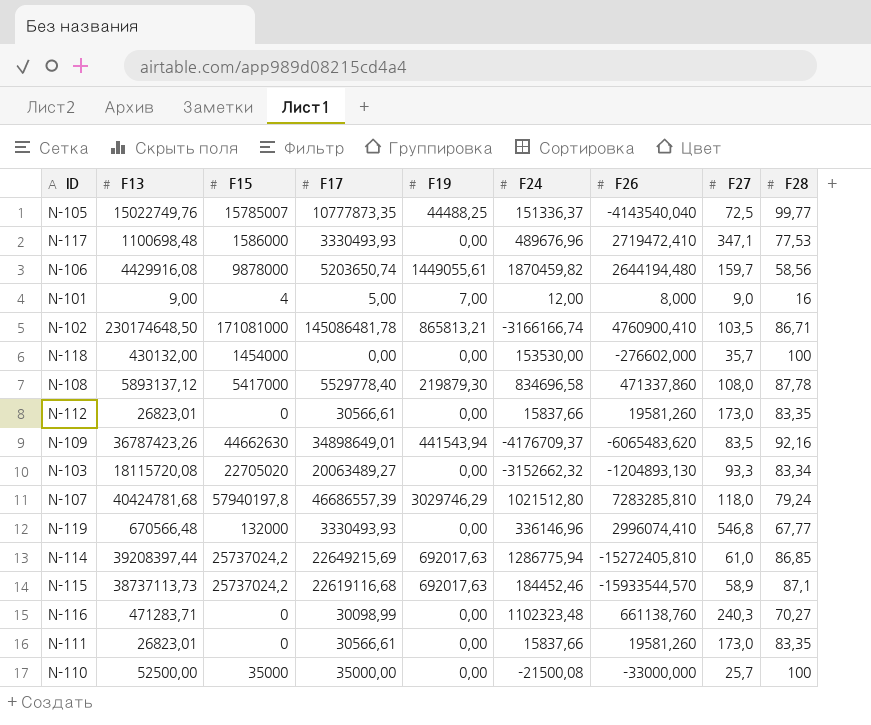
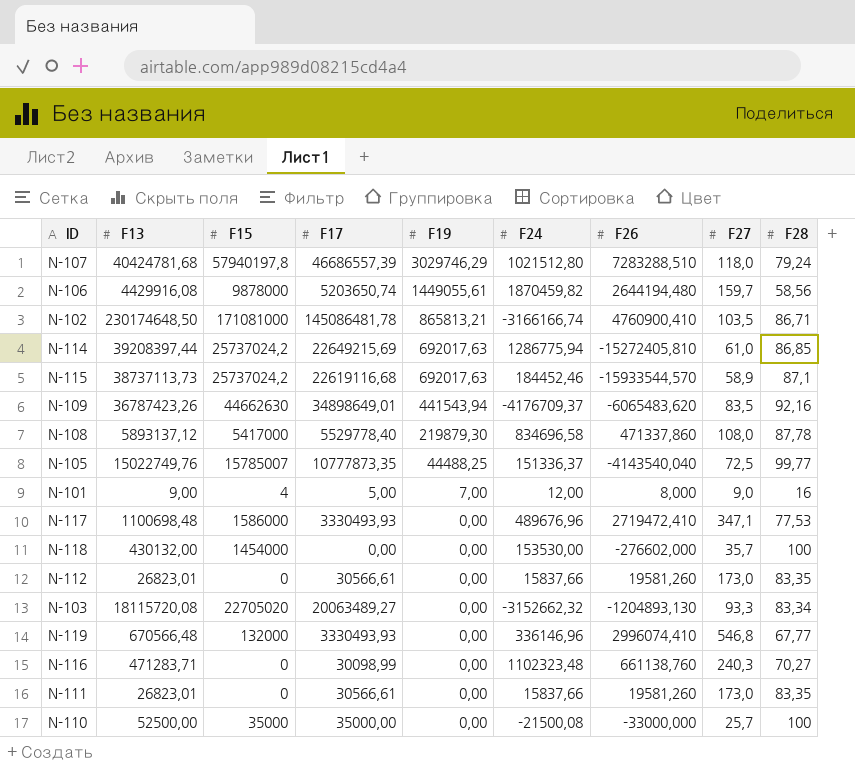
row order: none -> F19 descending
N-107 | F26: 7283285,810 -> 7283288,510

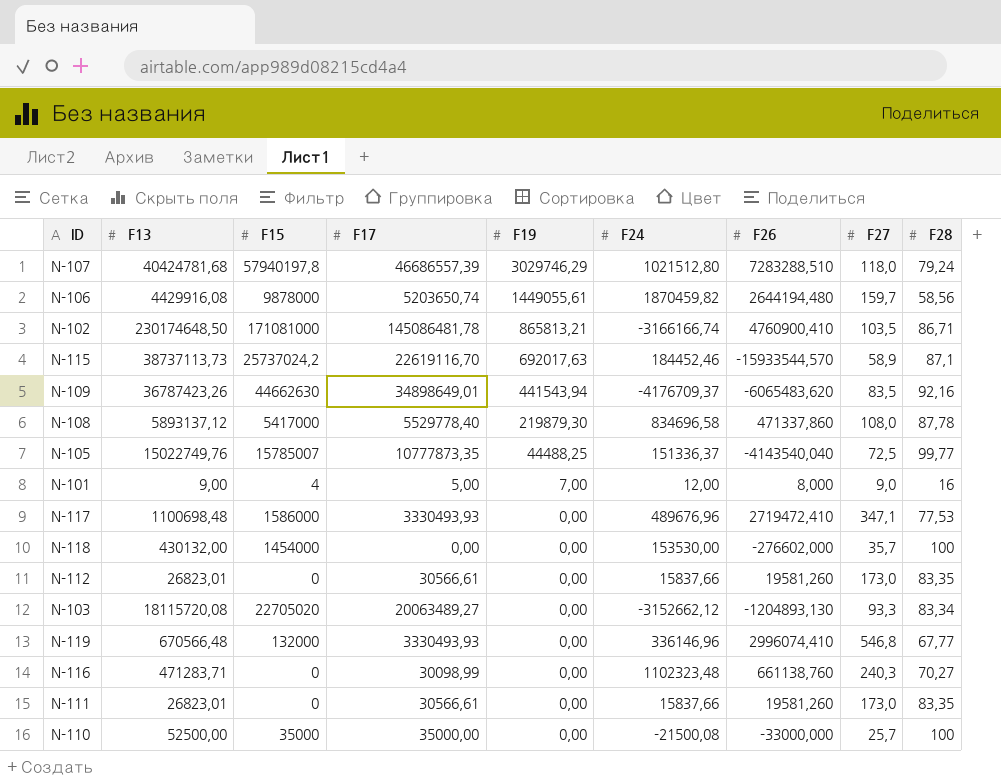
row N-114: 39208397,44 | 25737024,2 | 22649215,69 | 692017,63 | 1286775,94 | -15272405,810 | 61,0 | 86,85 -> none
N-115 | F17: 22619116,68 -> 22619116,70
N-103 | F24: -3152662,32 -> -3152662,12

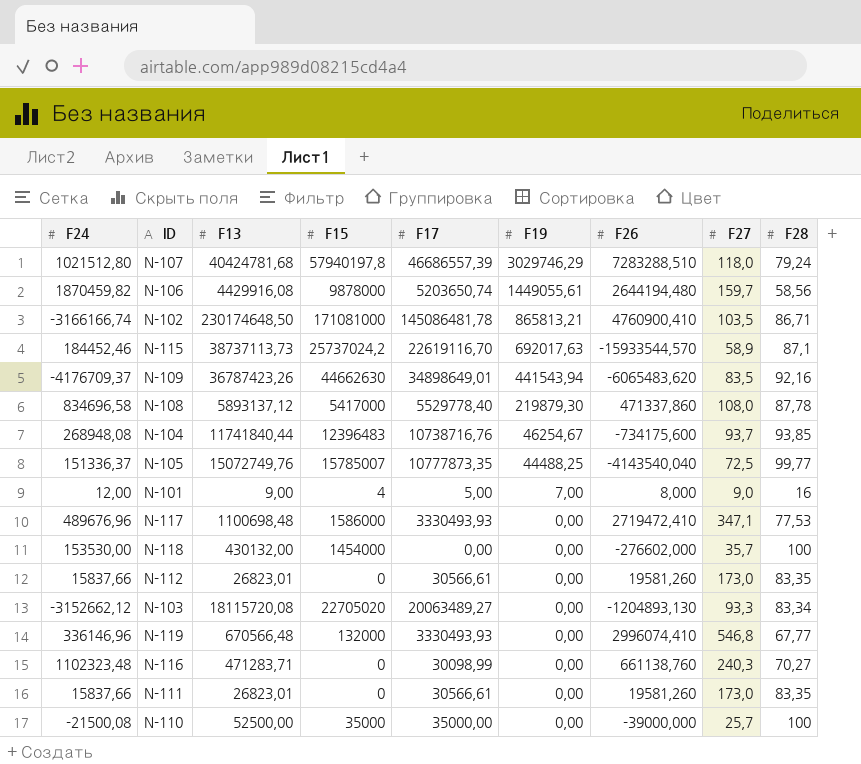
column F24 | position: 6 -> 1
row N-104: none -> 268948,08 | 11741840,44 | 12396483 | 10738716,76 | 46254,67 | -734175,600 | 93,7 | 93,85
N-105 | F13: 15022749,76 -> 15072749,76
N-110 | F26: -33000,000 -> -39000,000

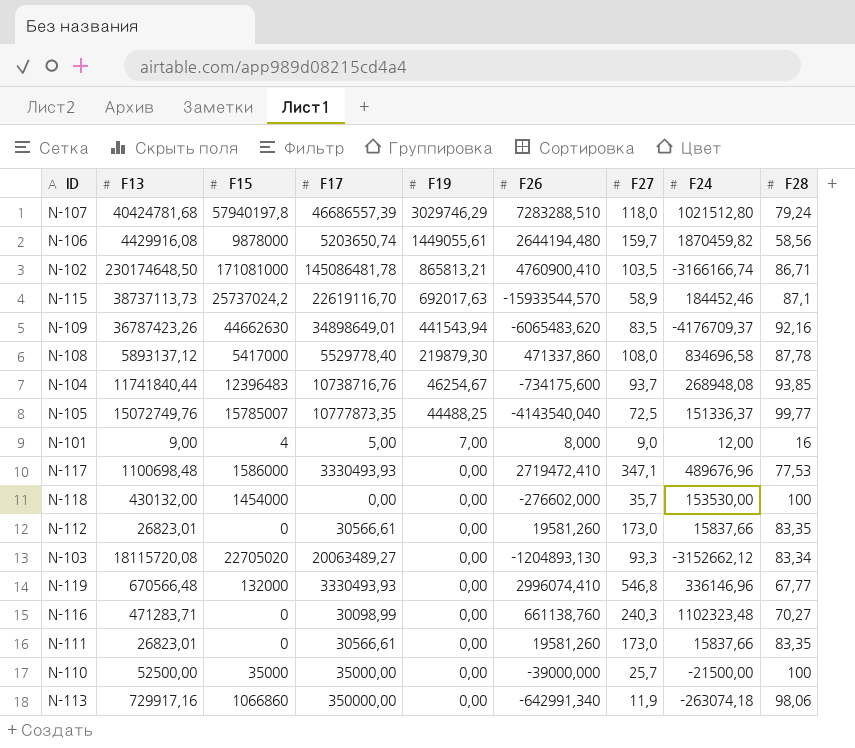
column F24 | position: 1 -> 8
N-110 | F24: -21500,08 -> -21500,00
row N-113: none -> 729917,16 | 1066860 | 350000,00 | 0,00 | -642991,340 | 11,9 | -263074,18 | 98,06

